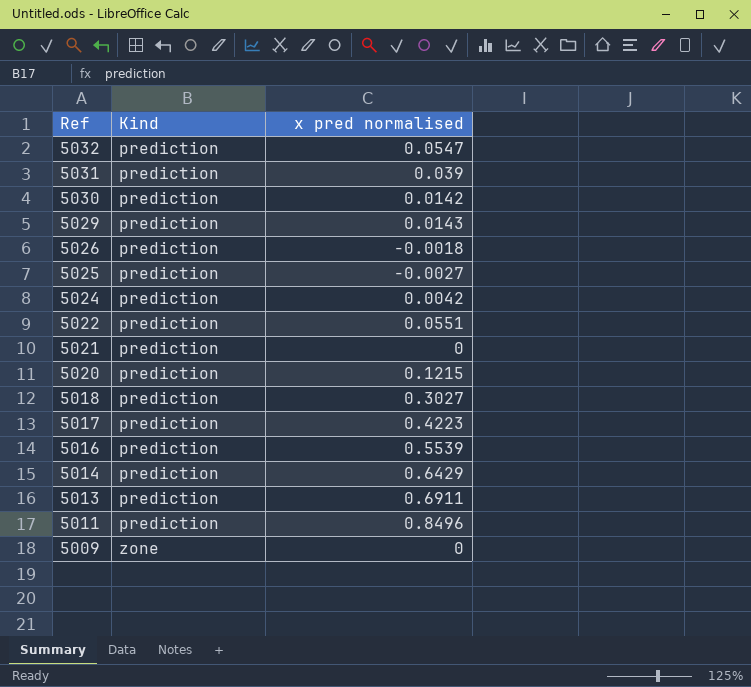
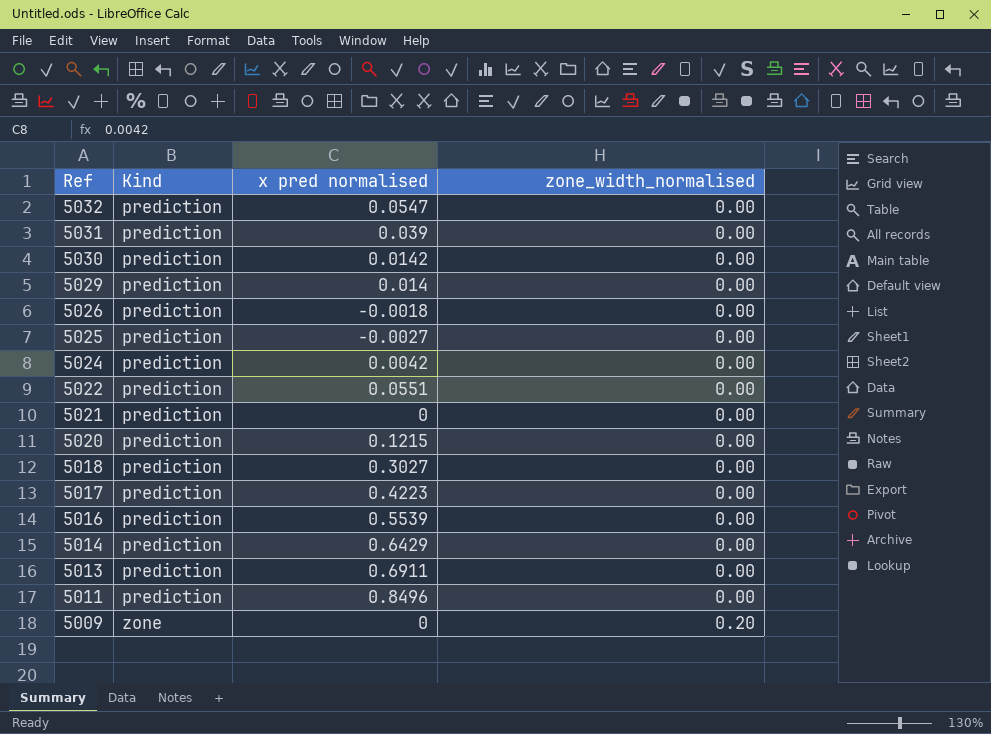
column zone_width_normalised | position: none -> 4
5029 | x pred normalised: 0.0143 -> 0.014

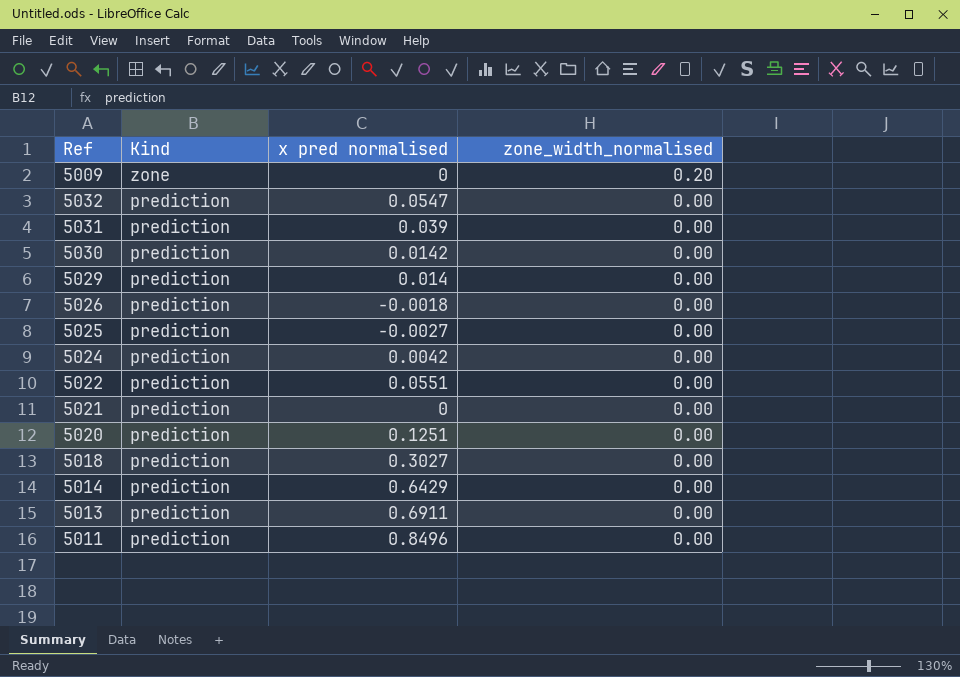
row order: Ref descending -> Kind descending
row 5017: prediction | 0.4223 | 0.00 -> none
row 5016: prediction | 0.5539 | 0.00 -> none
5020 | x pred normalised: 0.1215 -> 0.1251

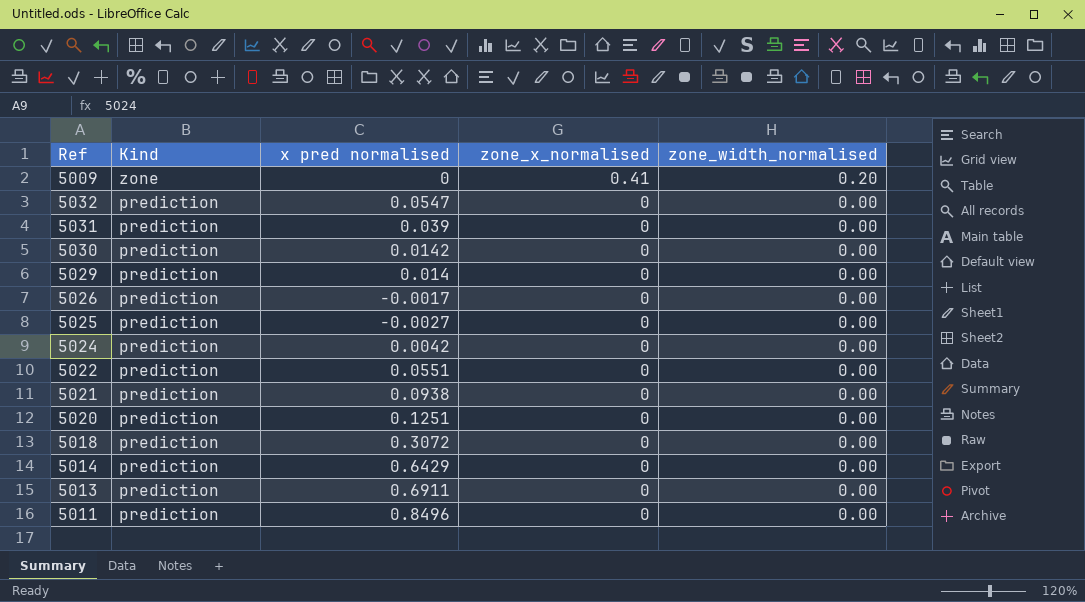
column zone_x_normalised | position: none -> 4
5026 | x pred normalised: -0.0018 -> -0.0017
5021 | x pred normalised: 0 -> 0.0938
5018 | x pred normalised: 0.3027 -> 0.3072

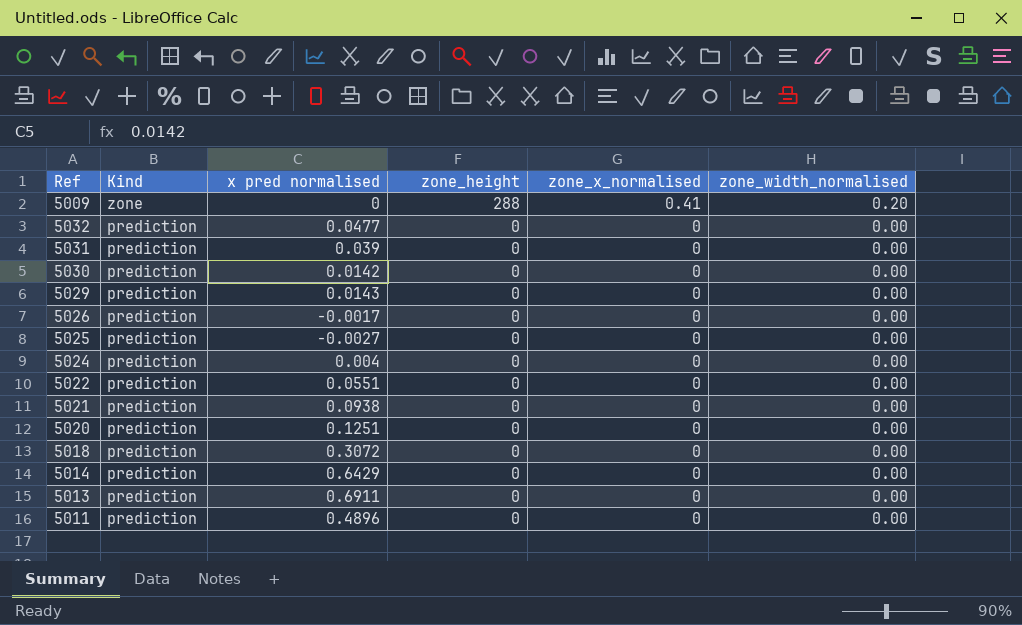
column zone_height | position: none -> 4
5032 | x pred normalised: 0.0547 -> 0.0477
5029 | x pred normalised: 0.014 -> 0.0143
5024 | x pred normalised: 0.0042 -> 0.004
5011 | x pred normalised: 0.8496 -> 0.4896

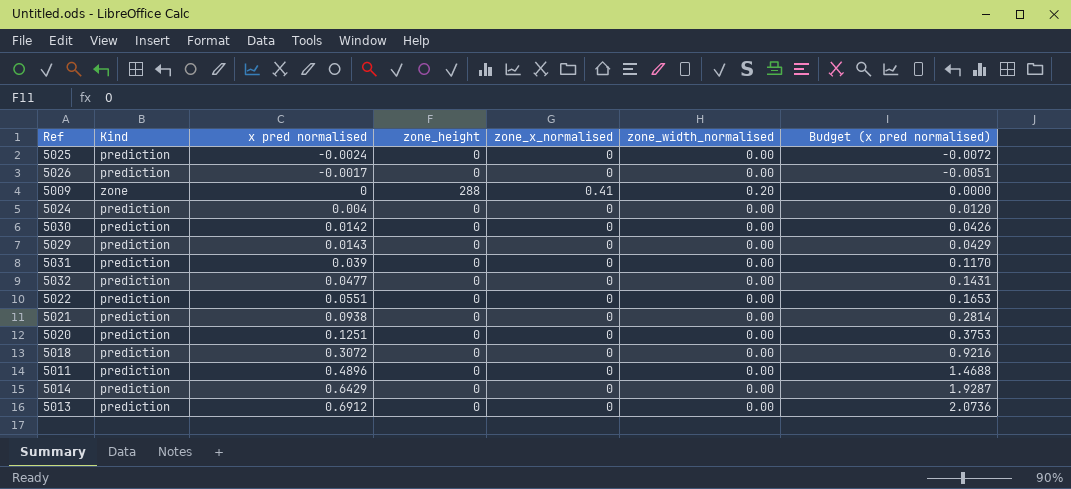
row order: Kind descending -> x pred normalised ascending
column Budget (x pred normalised) | formula: none -> [x pred normalised] * 3
5025 | x pred normalised: -0.0027 -> -0.0024
5013 | x pred normalised: 0.6911 -> 0.6912

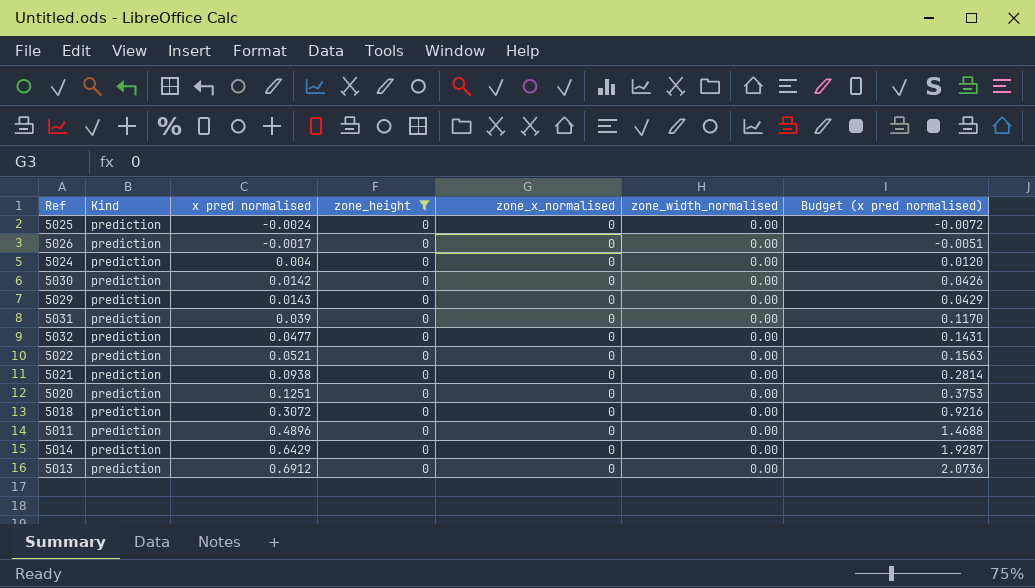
filter: none -> zone_height = 0
5022 | x pred normalised: 0.0551 -> 0.0521
5022 | Budget (x pred normalised): 0.1653 -> 0.1563

